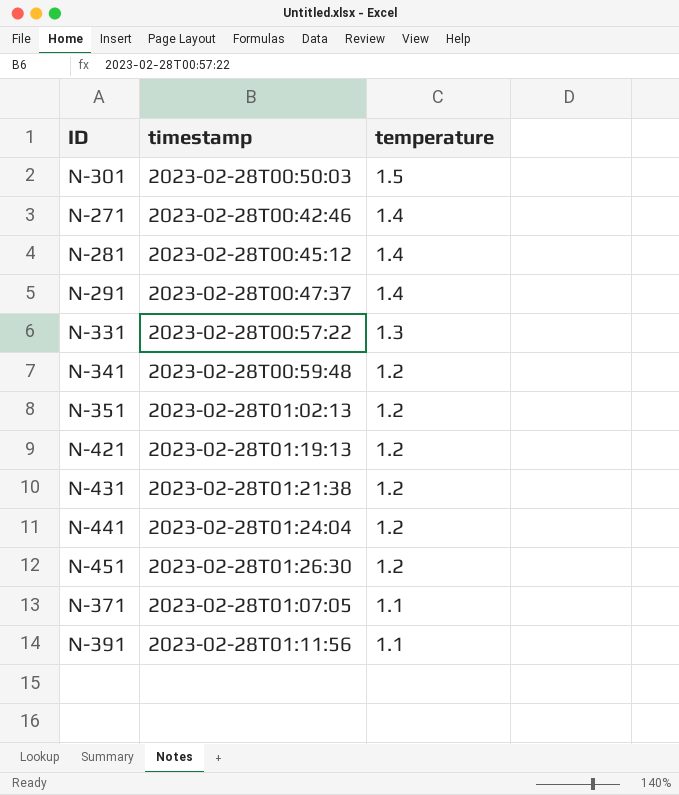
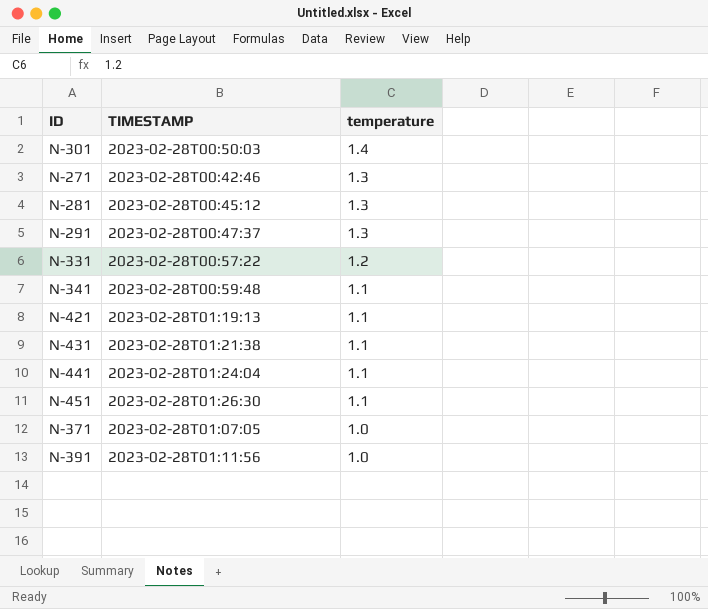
column name: timestamp -> TIMESTAMP
row N-351: 2023-02-28T01:02:13 | 1.2 -> none
N-301 | temperature: 1.5 -> 1.4
N-271 | temperature: 1.4 -> 1.3
N-281 | temperature: 1.4 -> 1.3
N-291 | temperature: 1.4 -> 1.3
N-331 | temperature: 1.3 -> 1.2
N-341 | temperature: 1.2 -> 1.1
N-421 | temperature: 1.2 -> 1.1
N-431 | temperature: 1.2 -> 1.1
N-441 | temperature: 1.2 -> 1.1
N-451 | temperature: 1.2 -> 1.1
N-371 | temperature: 1.1 -> 1.0
N-391 | temperature: 1.1 -> 1.0

